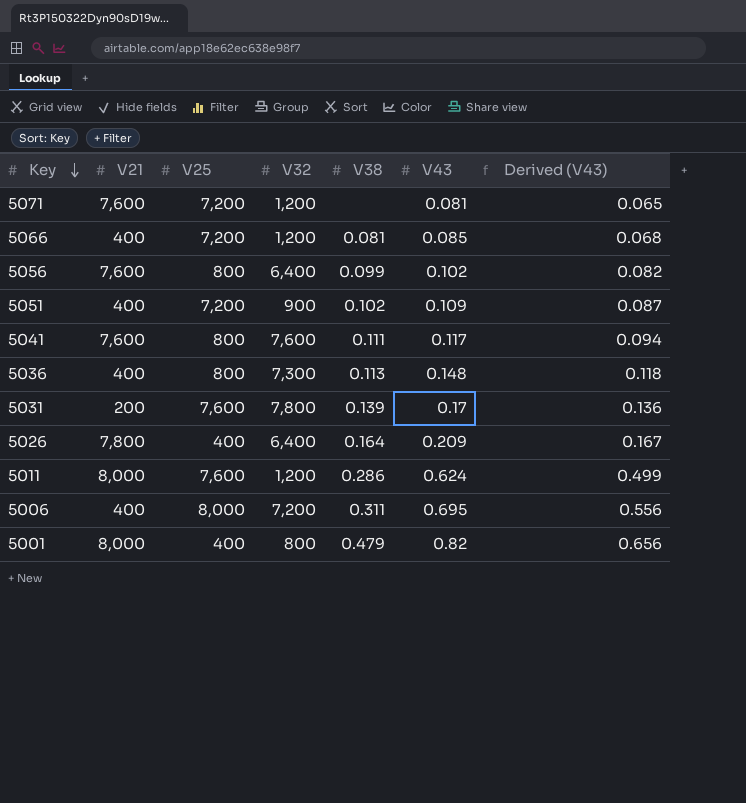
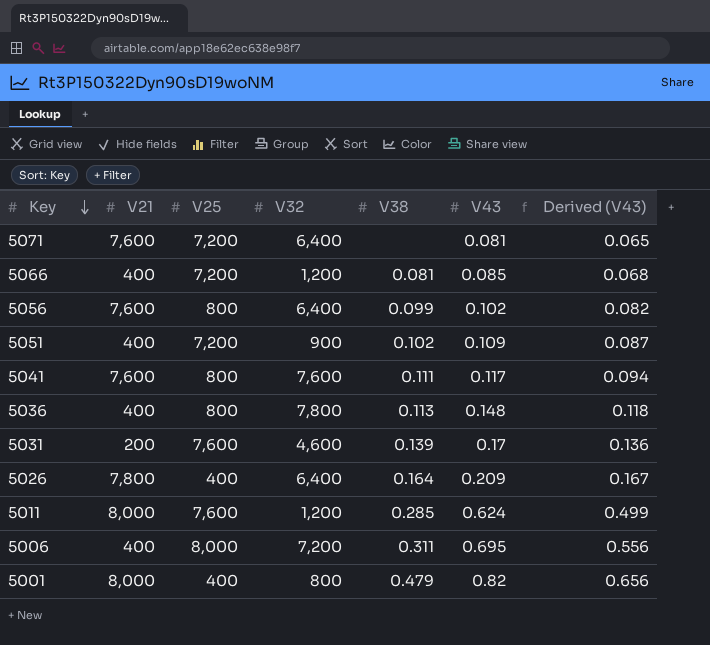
5071 | V32: 1,200 -> 6,400
5036 | V32: 7,300 -> 7,800
5031 | V32: 7,800 -> 4,600
5011 | V38: 0.286 -> 0.285

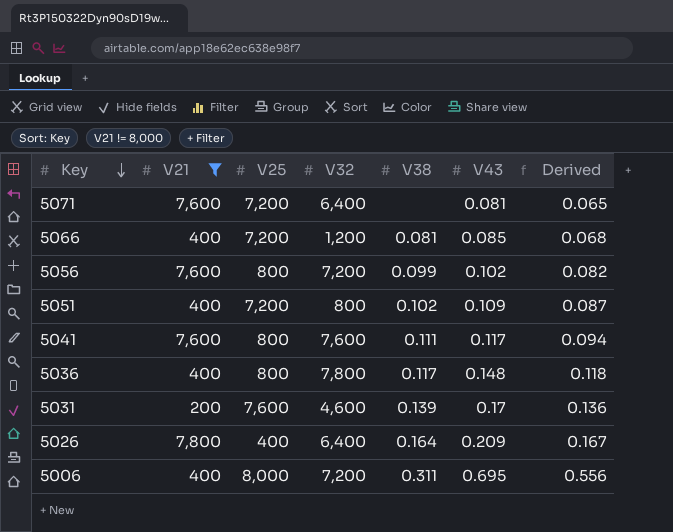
filter: none -> V21 != 8,000
column name: Derived (V43) -> Derived
5056 | V32: 6,400 -> 7,200
5051 | V32: 900 -> 800
5036 | V38: 0.113 -> 0.117

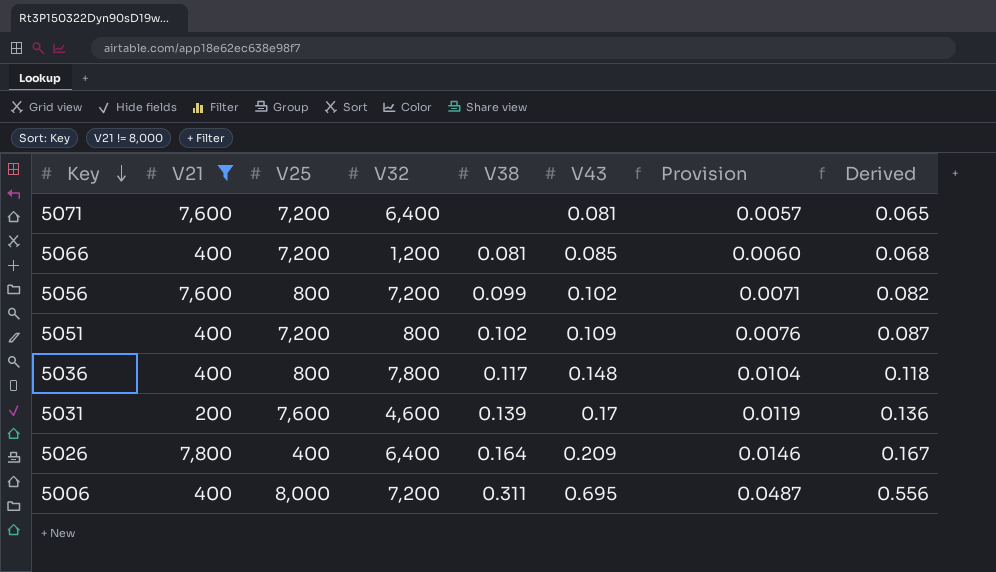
column Provision | formula: none -> [V43] * 0.07
row 5041: 7,600 | 800 | 7,600 | 0.111 | 0.117 | 0.094 -> none

